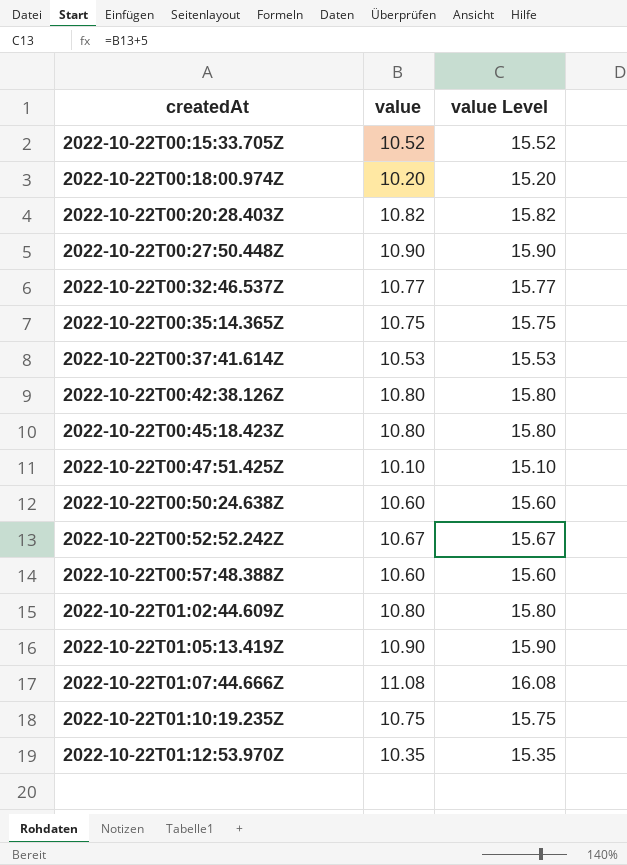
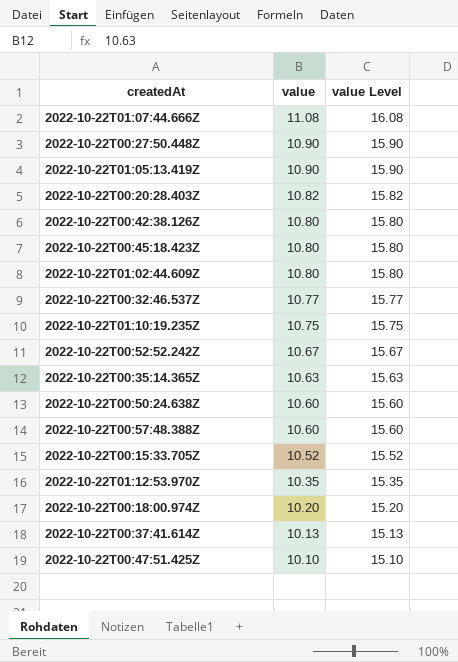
row order: createdAt ascending -> value descending
2022-10-22T00:35:14.365Z | value: 10.75 -> 10.63
2022-10-22T00:35:14.365Z | value Level: 15.75 -> 15.63
2022-10-22T00:37:41.614Z | value: 10.53 -> 10.13
2022-10-22T00:37:41.614Z | value Level: 15.53 -> 15.13

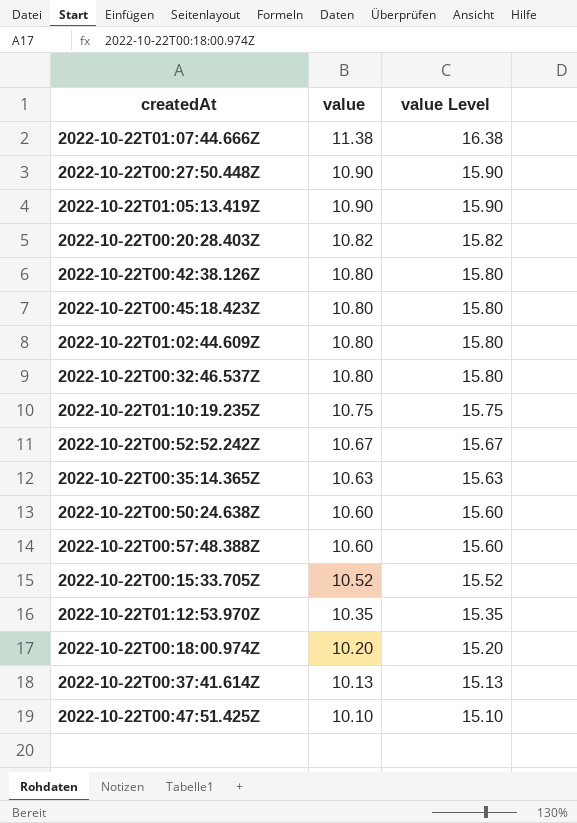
2022-10-22T01:07:44.666Z | value: 11.08 -> 11.38
2022-10-22T01:07:44.666Z | value Level: 16.08 -> 16.38
2022-10-22T00:32:46.537Z | value: 10.77 -> 10.80
2022-10-22T00:32:46.537Z | value Level: 15.77 -> 15.80

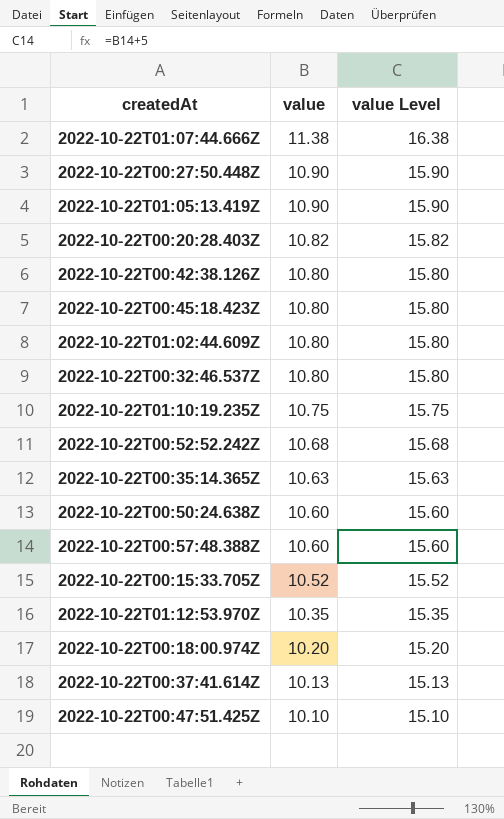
2022-10-22T00:52:52.242Z | value: 10.67 -> 10.68
2022-10-22T00:52:52.242Z | value Level: 15.67 -> 15.68

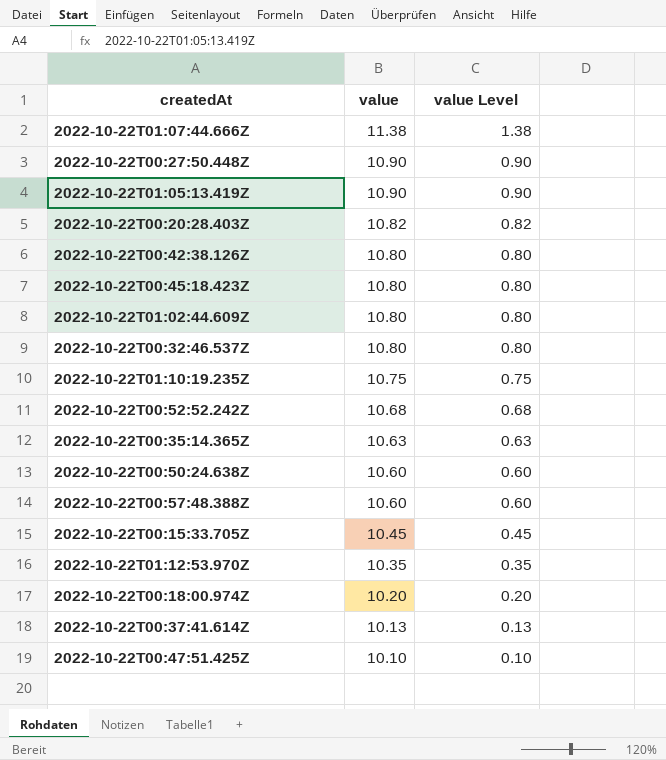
column value Level | formula: [value] + 5 -> [value] - 10
2022-10-22T00:15:33.705Z | value: 10.52 -> 10.45

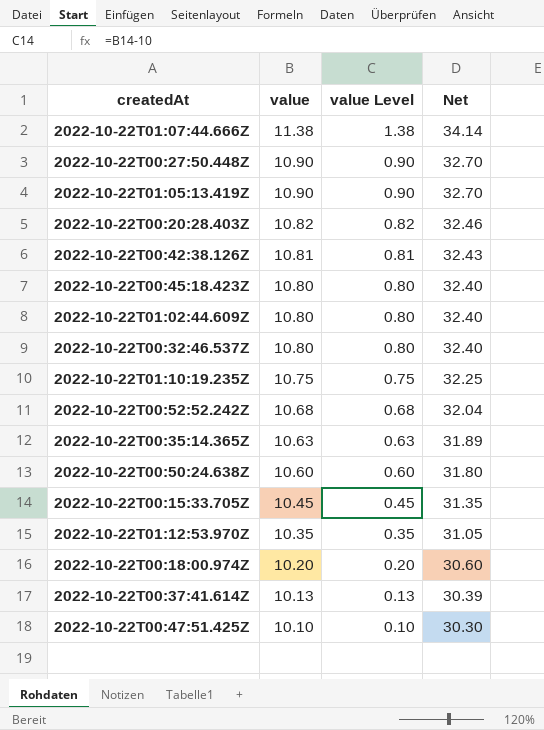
column Net | formula: none -> [value] * 3
row 2022-10-22T00:57:48.388Z: 10.60 | 0.60 -> none
2022-10-22T00:42:38.126Z | value: 10.80 -> 10.81
2022-10-22T00:42:38.126Z | value Level: 0.80 -> 0.81

